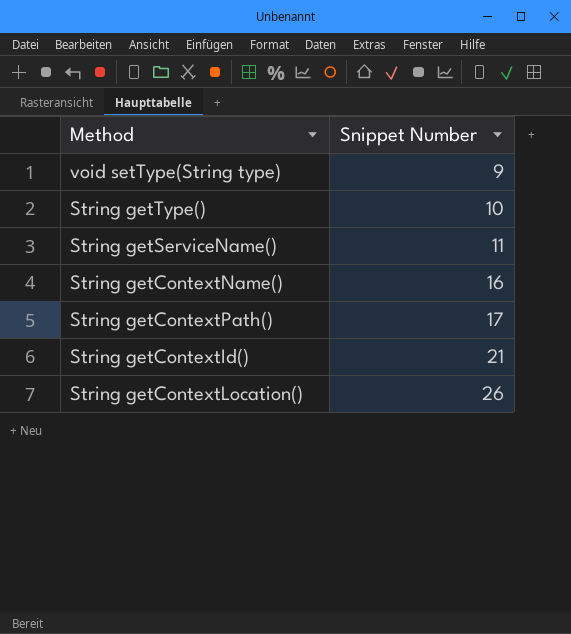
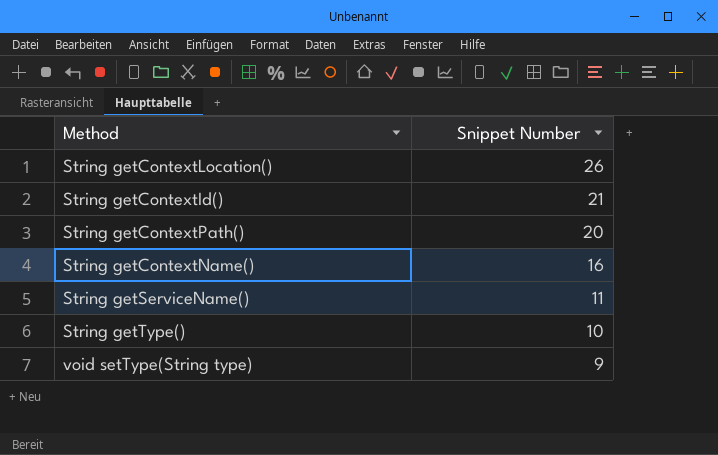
row order: Snippet Number ascending -> Snippet Number descending
String getContextPath() | Snippet Number: 17 -> 20

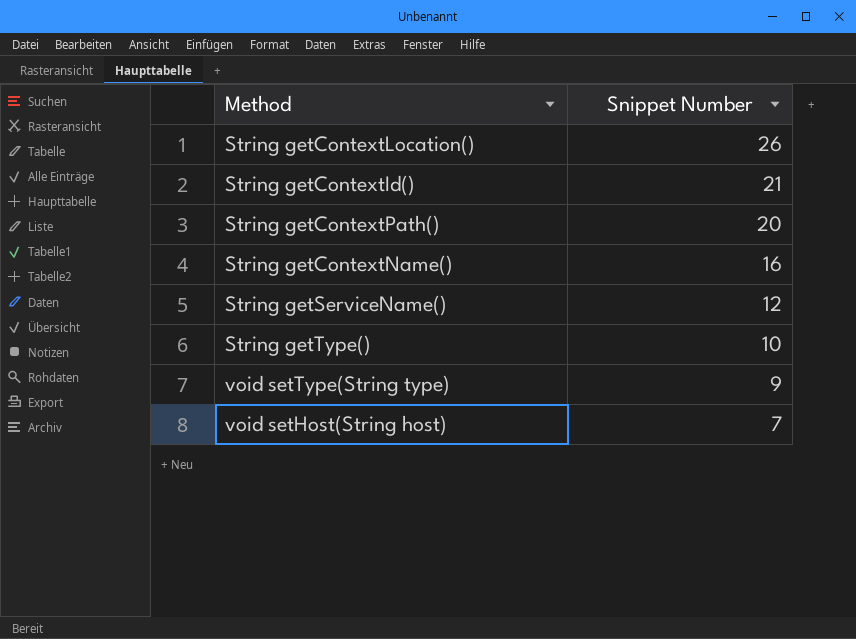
String getServiceName() | Snippet Number: 11 -> 12
row void setHost(String host): none -> 7

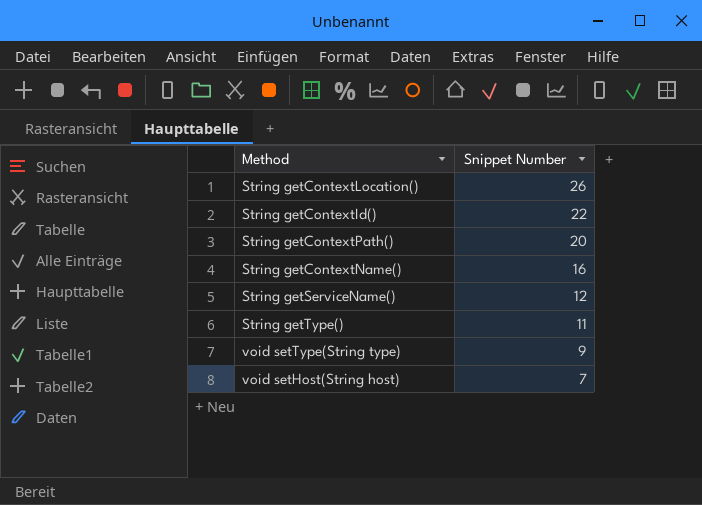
String getContextId() | Snippet Number: 21 -> 22
String getType() | Snippet Number: 10 -> 11

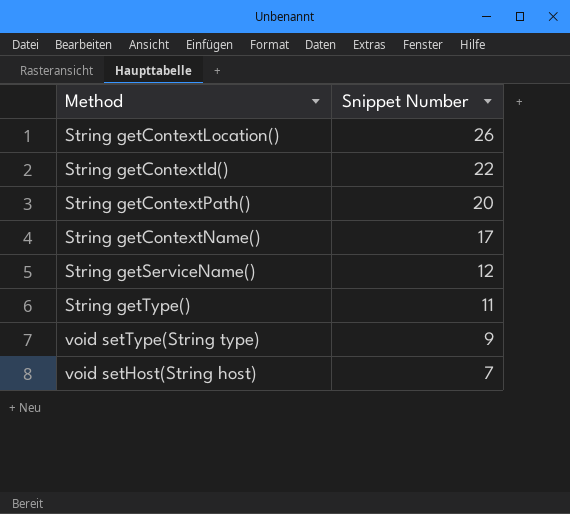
String getContextName() | Snippet Number: 16 -> 17

